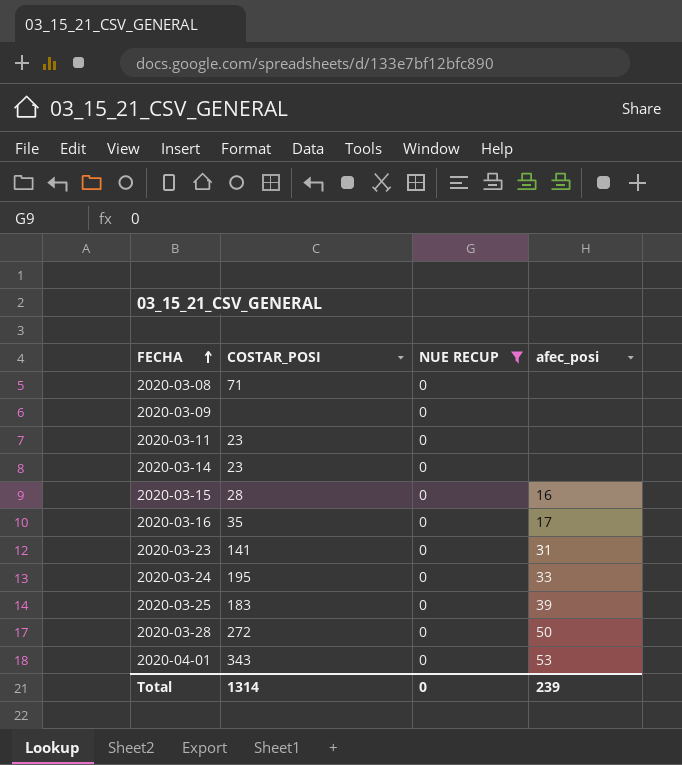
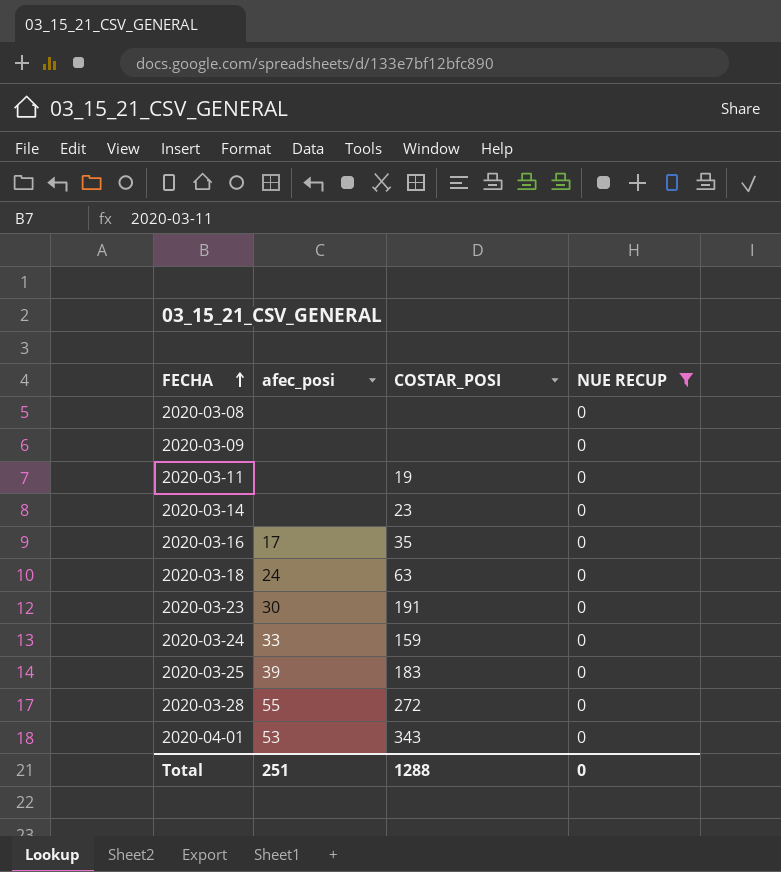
column afec_posi | position: 4 -> 2
row 2020-03-15: 28 | 0 | 16 -> none
2020-03-08 | COSTAR_POSI: 71 -> none
2020-03-11 | COSTAR_POSI: 23 -> 19
row 2020-03-18: none -> 24 | 63 | 0
2020-03-23 | afec_posi: 31 -> 30
2020-03-23 | COSTAR_POSI: 141 -> 191
2020-03-24 | COSTAR_POSI: 195 -> 159
2020-03-28 | afec_posi: 50 -> 55
Total | afec_posi: 239 -> 251
Total | COSTAR_POSI: 1314 -> 1288

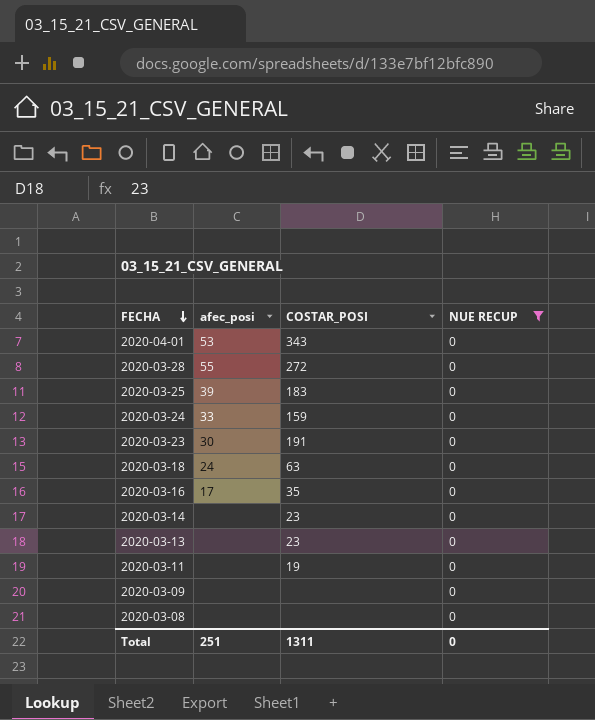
row order: FECHA ascending -> FECHA descending
row 2020-03-13: none -> none | 23 | 0
Total | COSTAR_POSI: 1288 -> 1311

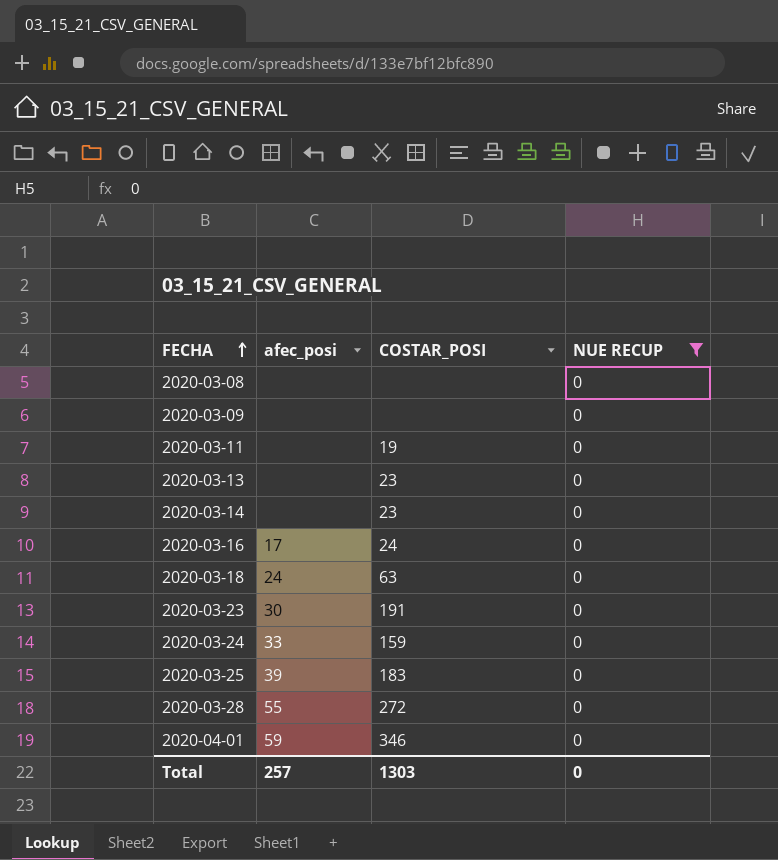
row order: FECHA descending -> FECHA ascending
2020-03-16 | COSTAR_POSI: 35 -> 24
2020-04-01 | afec_posi: 53 -> 59
2020-04-01 | COSTAR_POSI: 343 -> 346
Total | afec_posi: 251 -> 257
Total | COSTAR_POSI: 1311 -> 1303

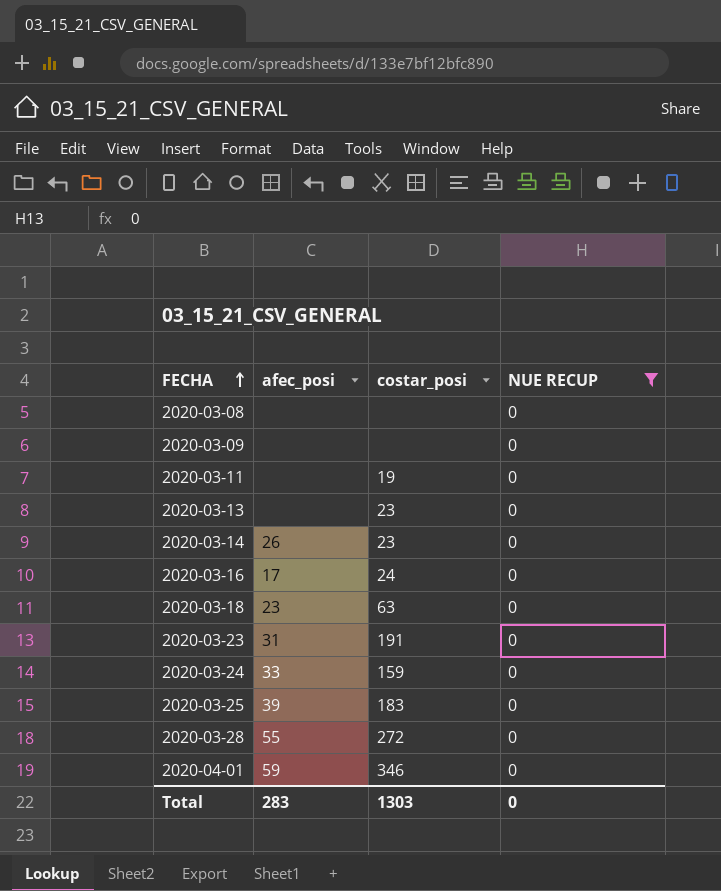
column name: COSTAR_POSI -> costar_posi
2020-03-14 | afec_posi: none -> 26
2020-03-18 | afec_posi: 24 -> 23
2020-03-23 | afec_posi: 30 -> 31
Total | afec_posi: 257 -> 283

